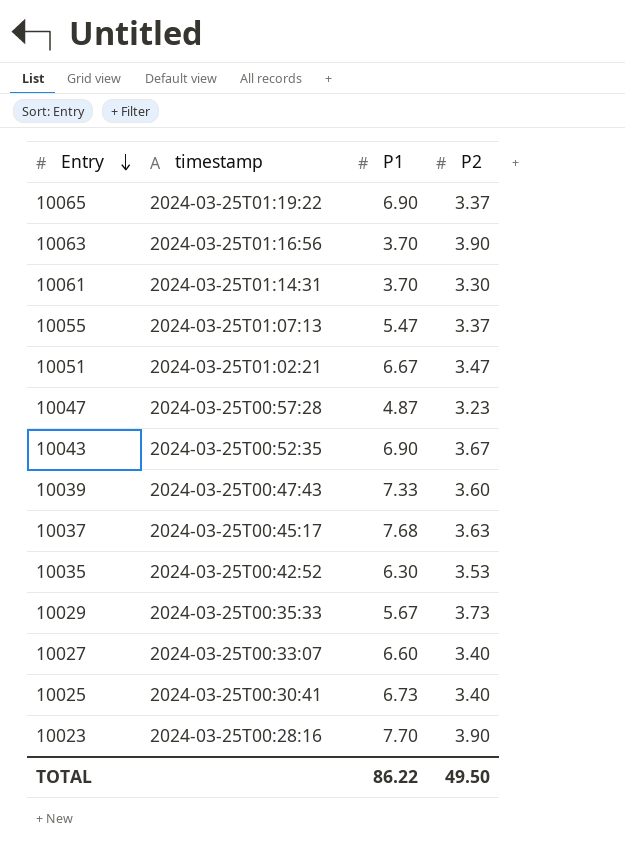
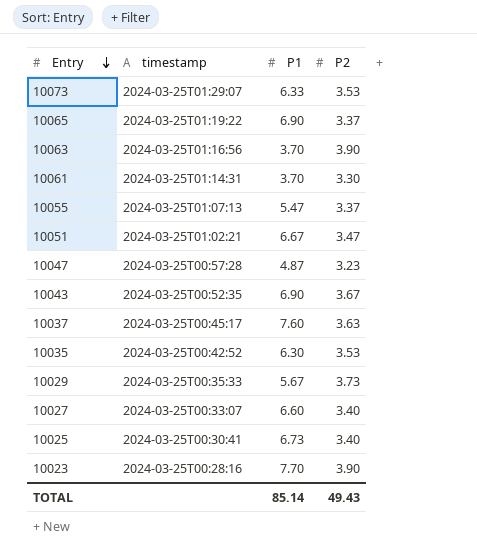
row 10039: 2024-03-25T00:47:43 | 7.33 | 3.60 -> none
row 10073: none -> 2024-03-25T01:29:07 | 6.33 | 3.53
10037 | P1: 7.68 -> 7.60
TOTAL | P1: 86.22 -> 85.14
TOTAL | P2: 49.50 -> 49.43

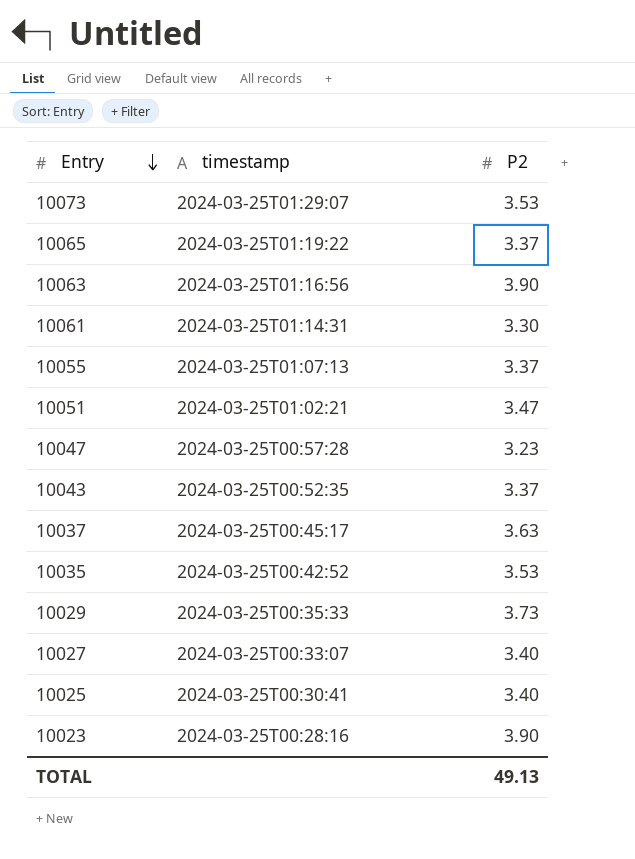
column P1 | position: 3 -> none
10043 | P2: 3.67 -> 3.37
TOTAL | P2: 49.43 -> 49.13

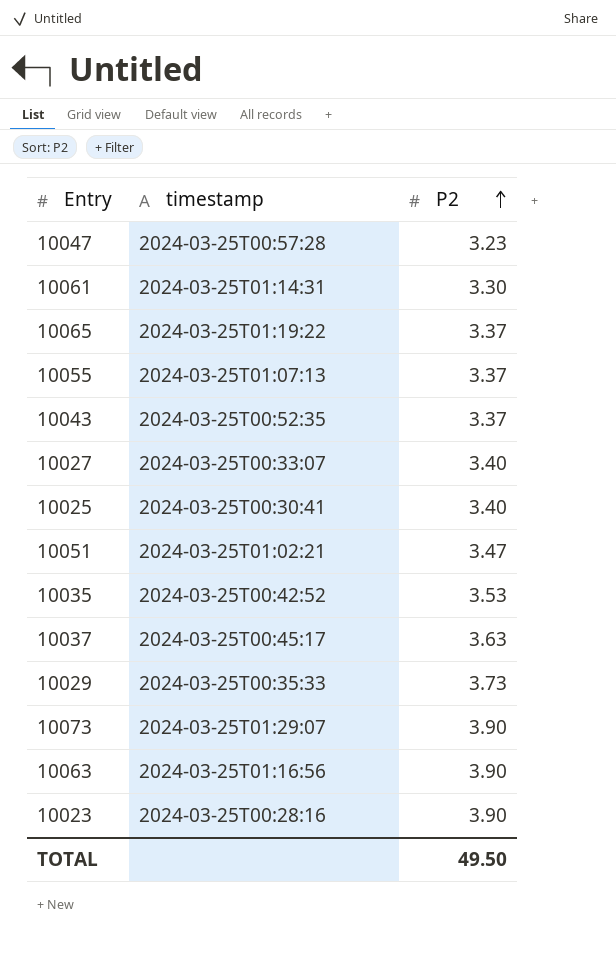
row order: Entry descending -> P2 ascending
10073 | P2: 3.53 -> 3.90
TOTAL | P2: 49.13 -> 49.50

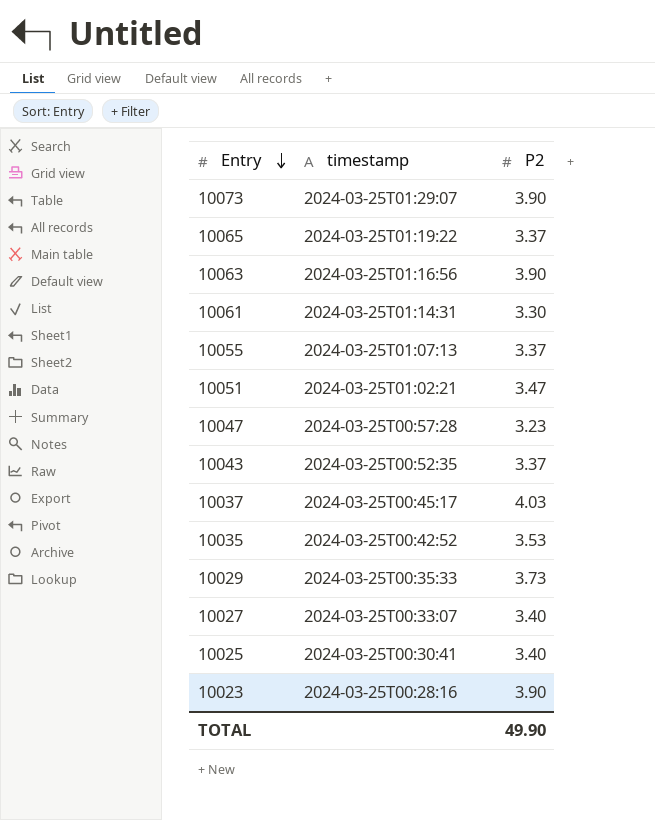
row order: P2 ascending -> Entry descending
10037 | P2: 3.63 -> 4.03
TOTAL | P2: 49.50 -> 49.90

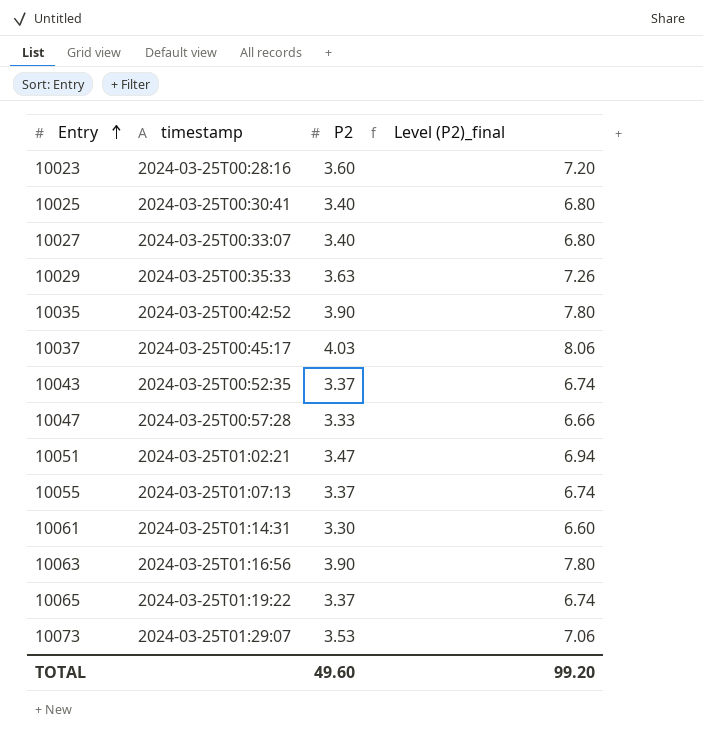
row order: Entry descending -> Entry ascending
column Level (P2)_final | formula: none -> [P2] * 2
10023 | P2: 3.90 -> 3.60
10029 | P2: 3.73 -> 3.63
10035 | P2: 3.53 -> 3.90
10047 | P2: 3.23 -> 3.33
10073 | P2: 3.90 -> 3.53
TOTAL | P2: 49.90 -> 49.60

